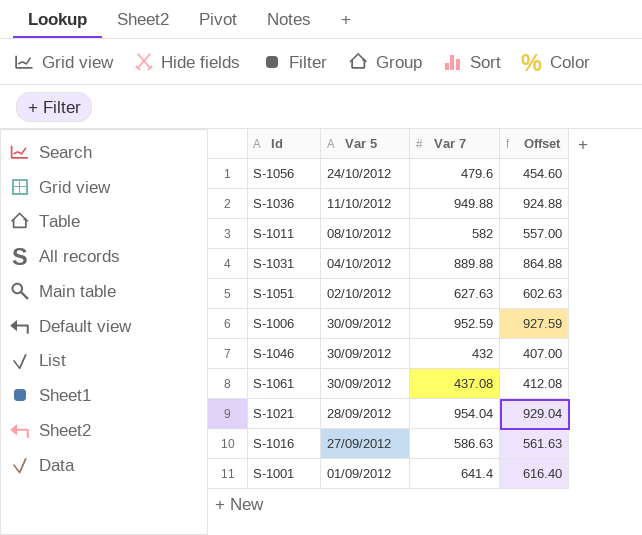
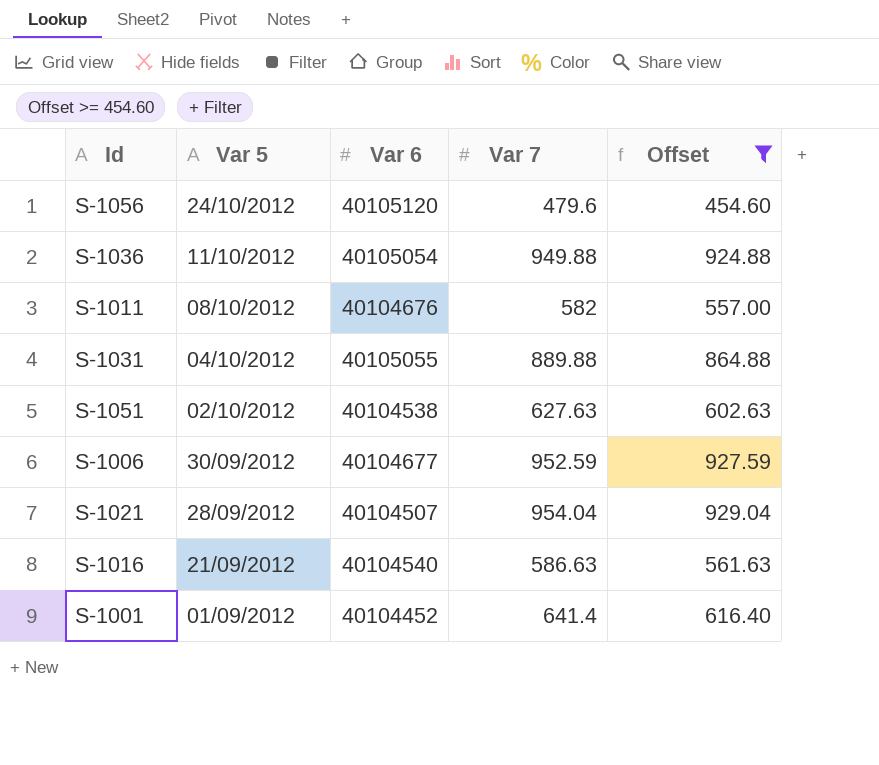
filter: none -> Offset >= 454.60
column Var 6 | position: none -> 3
S-1016 | Var 5: 27/09/2012 -> 21/09/2012

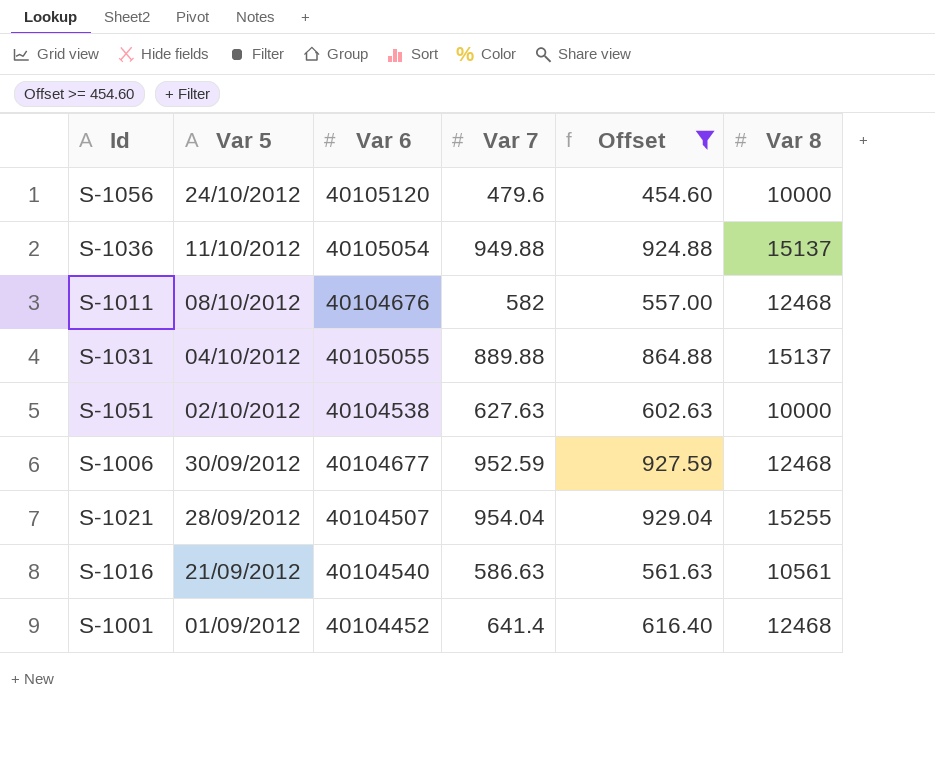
column Var 8 | position: none -> 6

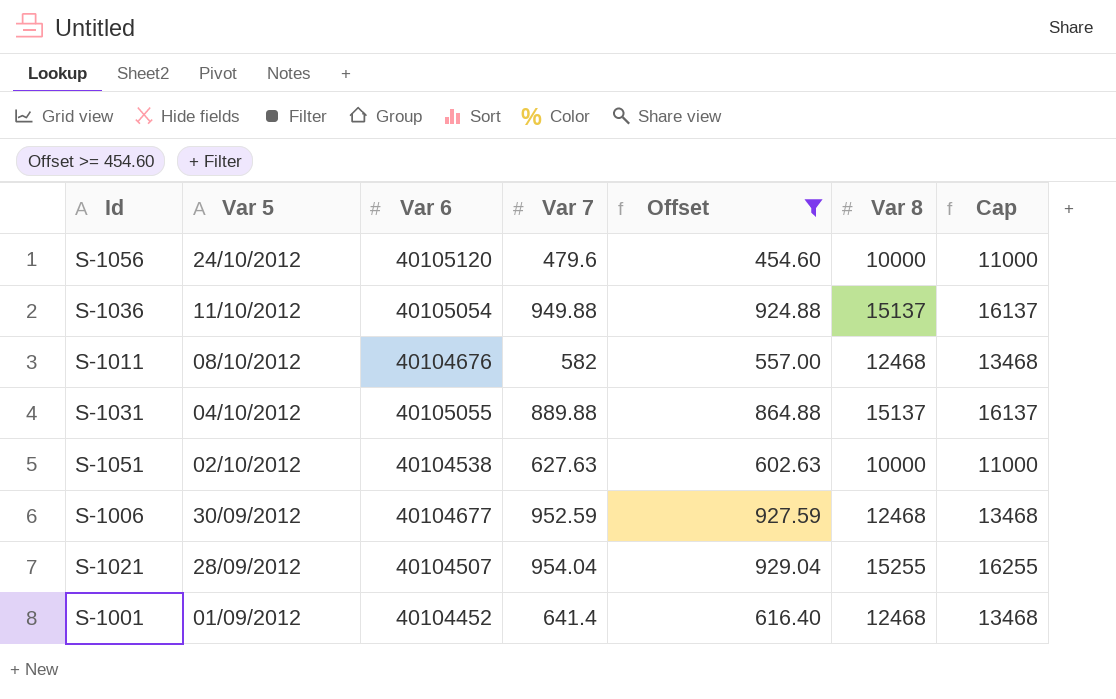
column Cap | formula: none -> [Var 8] + 1000
row S-1016: 21/09/2012 | 40104540 | 586.63 | 561.63 | 10561 -> none

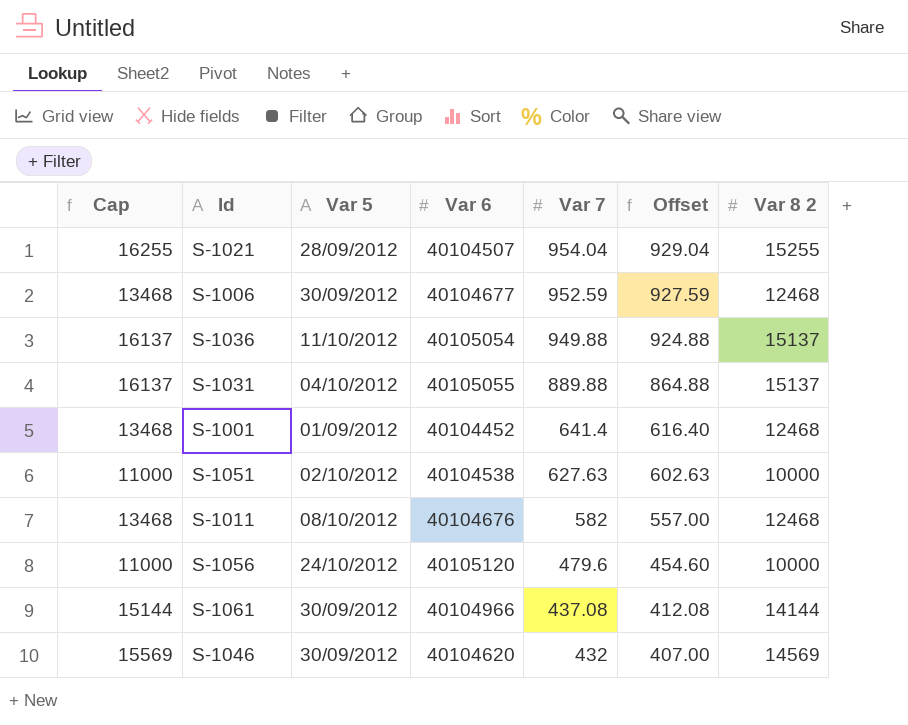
filter: Offset >= 454.60 -> none
row order: Var 5 descending -> Var 7 descending
column Cap | position: 7 -> 1
column name: Var 8 -> Var 8 2

